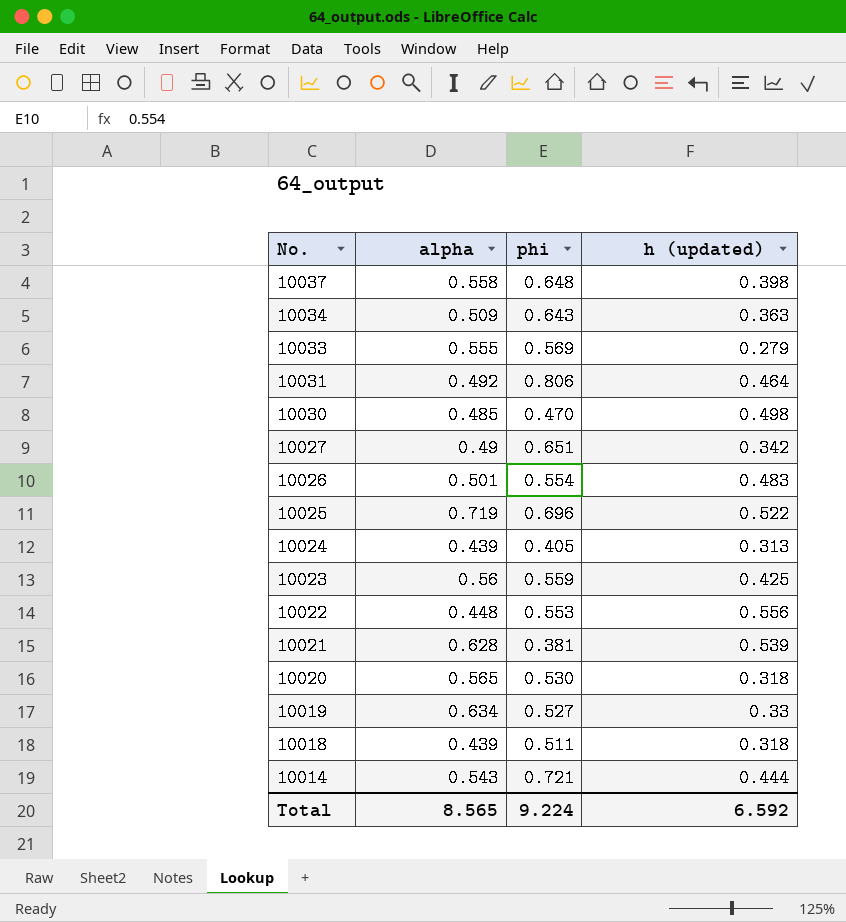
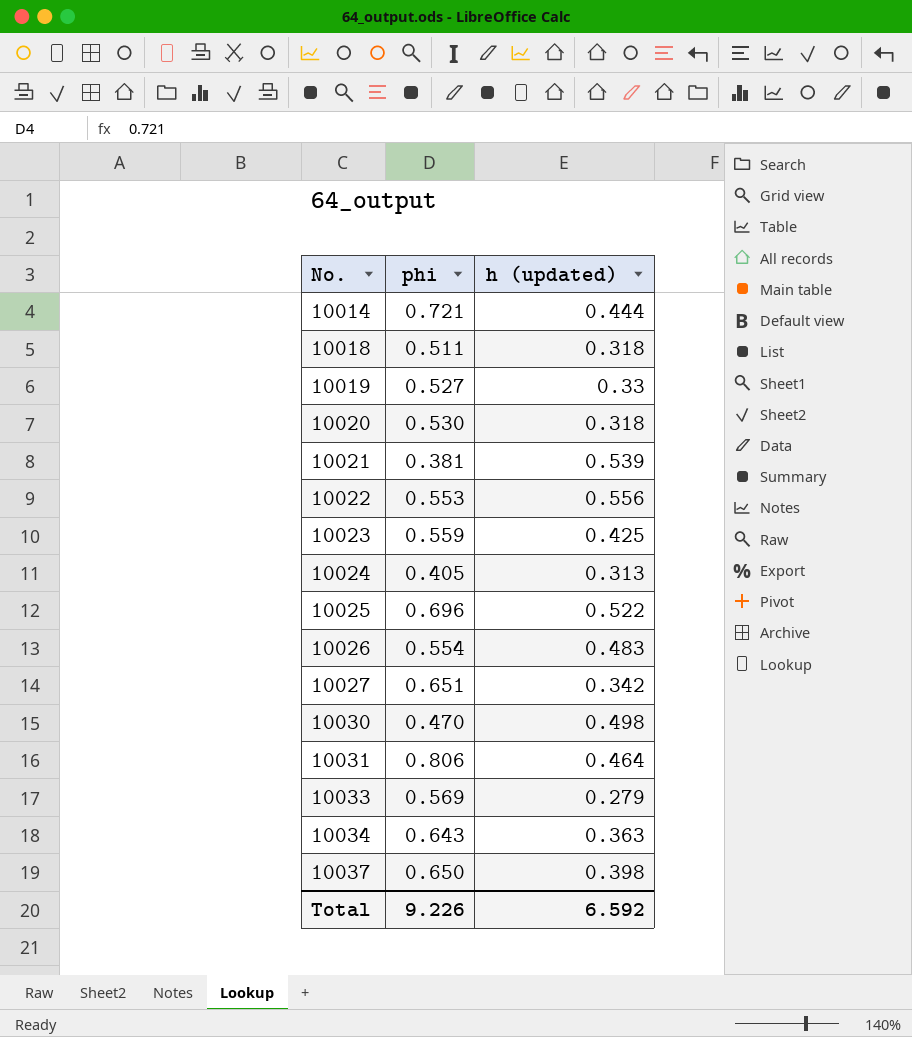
row order: No. descending -> No. ascending
column alpha | position: 2 -> none
10037 | phi: 0.648 -> 0.650
Total | phi: 9.224 -> 9.226

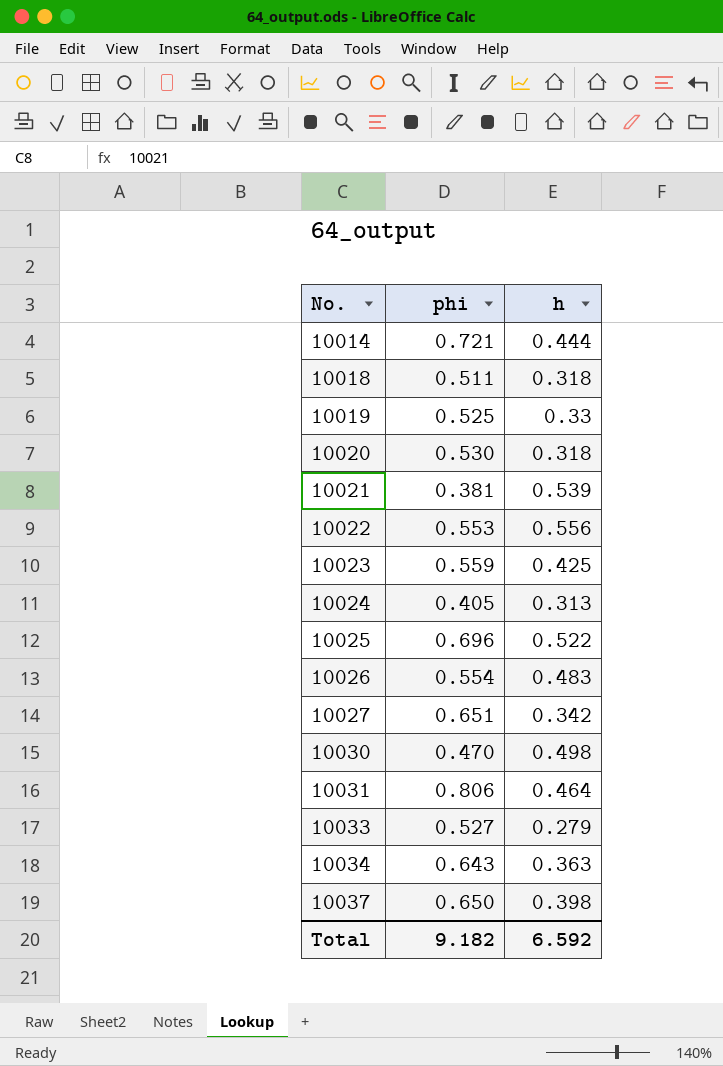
column name: h (updated) -> h
10019 | phi: 0.527 -> 0.525
10033 | phi: 0.569 -> 0.527
Total | phi: 9.226 -> 9.182

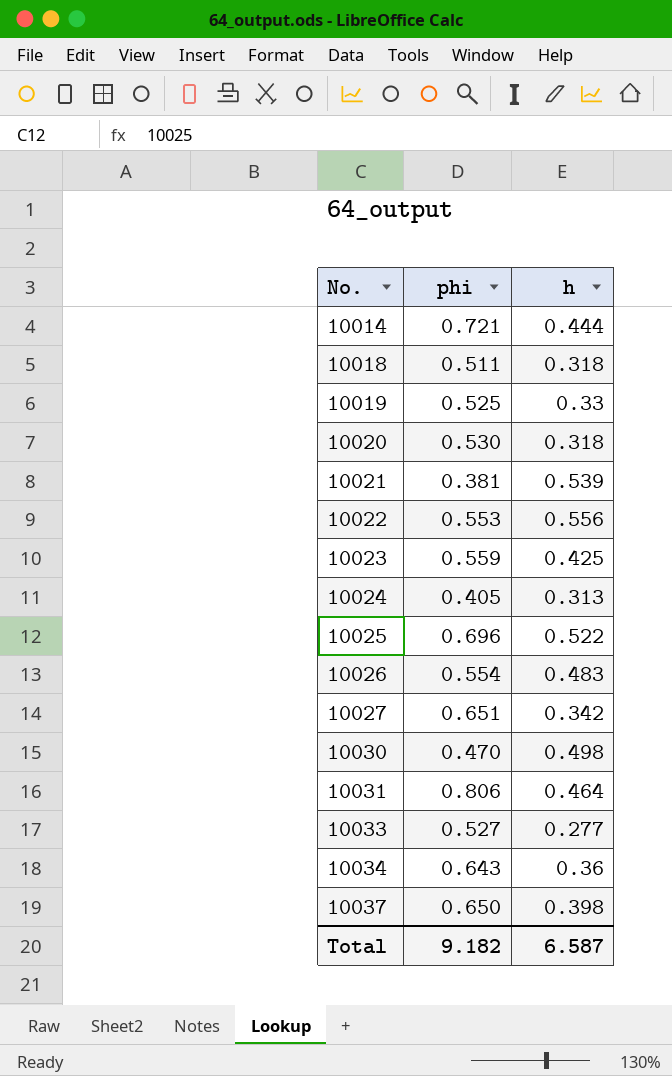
10033 | h: 0.279 -> 0.277
10034 | h: 0.363 -> 0.36
Total | h: 6.592 -> 6.587

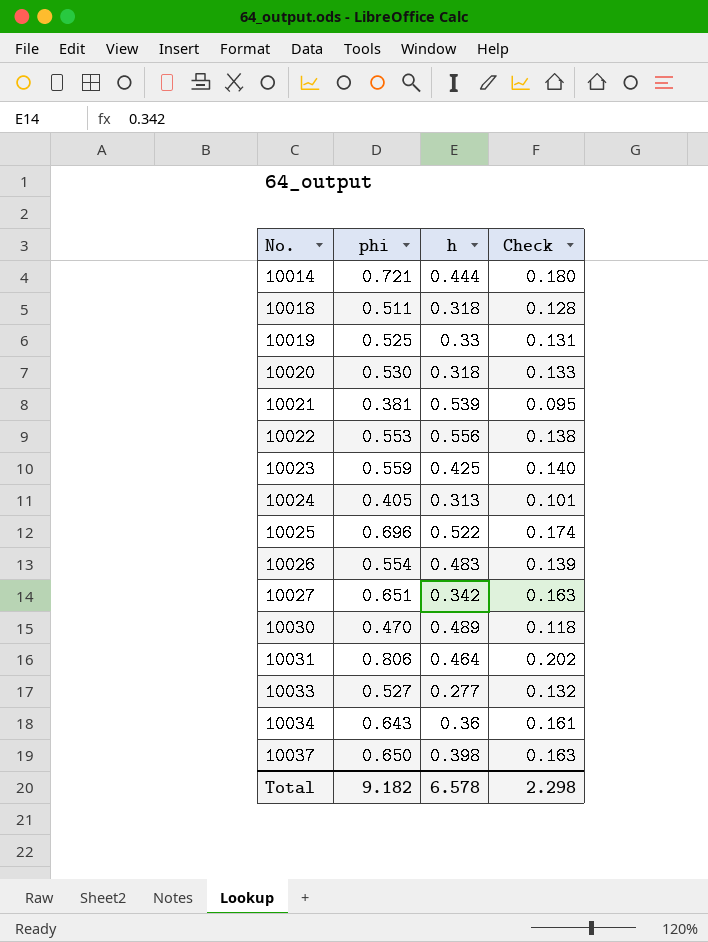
column Check | formula: none -> [phi] * 0.25
10030 | h: 0.498 -> 0.489
Total | h: 6.587 -> 6.578

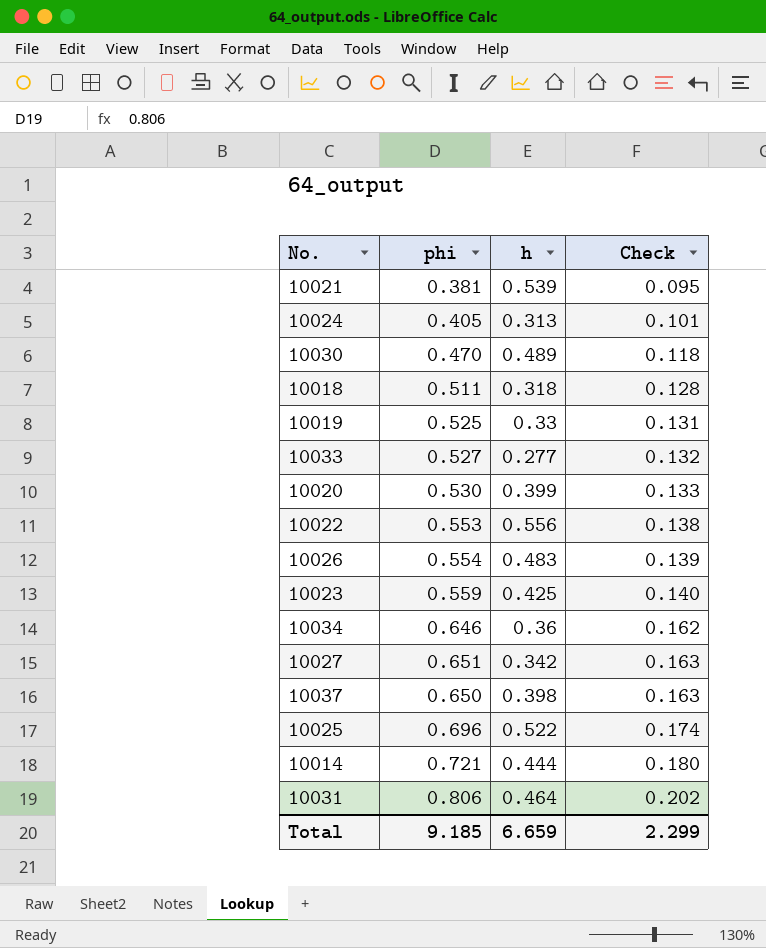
row order: No. ascending -> Check ascending
10020 | h: 0.318 -> 0.399
10034 | phi: 0.643 -> 0.646
10034 | Check: 0.161 -> 0.162
Total | phi: 9.182 -> 9.185
Total | h: 6.578 -> 6.659
Total | Check: 2.298 -> 2.299

